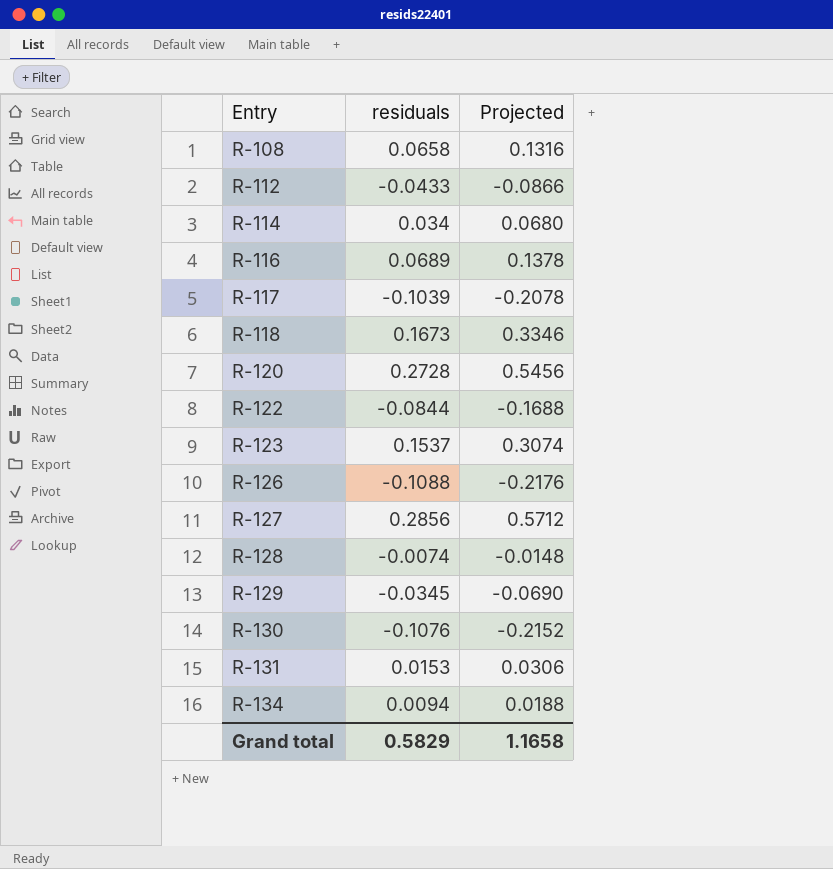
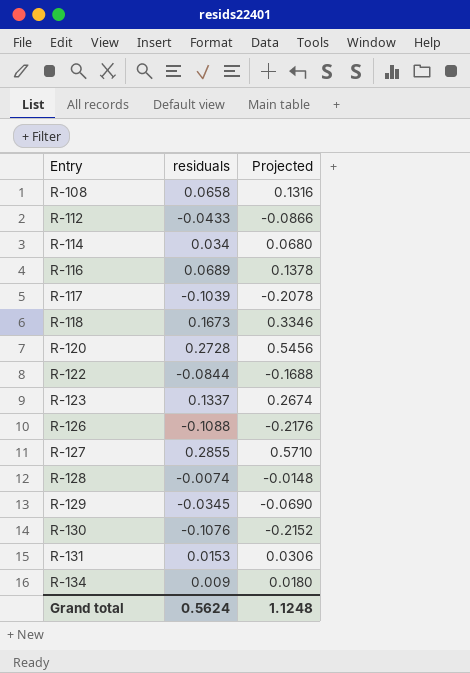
R-123 | residuals: 0.1537 -> 0.1337
R-123 | Projected: 0.3074 -> 0.2674
R-127 | residuals: 0.2856 -> 0.2855
R-127 | Projected: 0.5712 -> 0.5710
R-134 | residuals: 0.0094 -> 0.009
R-134 | Projected: 0.0188 -> 0.0180
Grand total | residuals: 0.5829 -> 0.5624
Grand total | Projected: 1.1658 -> 1.1248

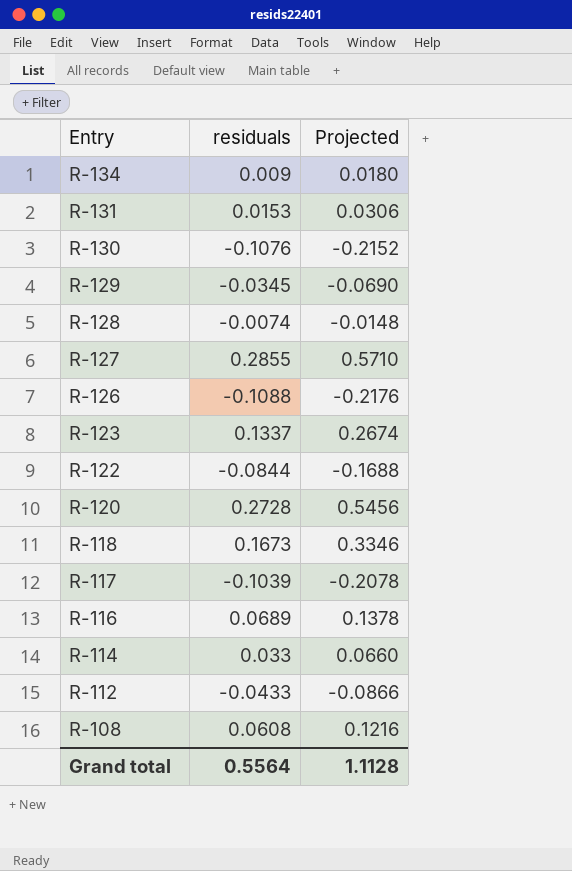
row order: Entry ascending -> Entry descending
R-114 | residuals: 0.034 -> 0.033
R-114 | Projected: 0.0680 -> 0.0660
R-108 | residuals: 0.0658 -> 0.0608
R-108 | Projected: 0.1316 -> 0.1216
Grand total | residuals: 0.5624 -> 0.5564
Grand total | Projected: 1.1248 -> 1.1128

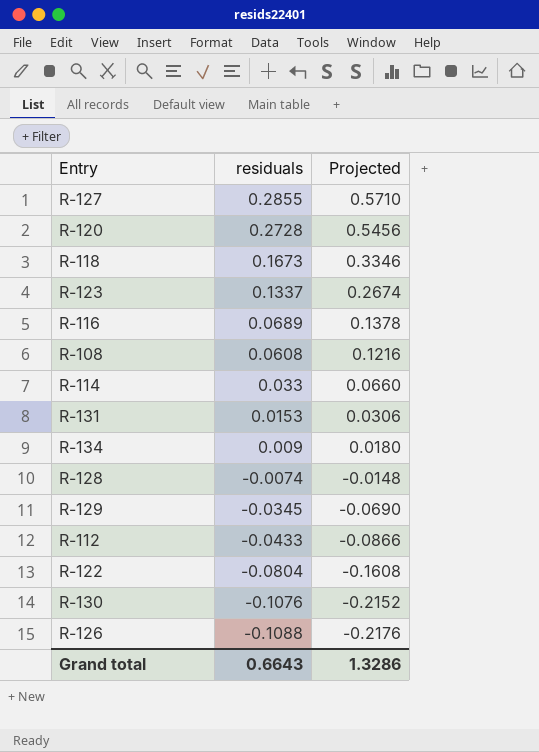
row order: Entry descending -> residuals descending
row R-117: -0.1039 | -0.2078 -> none
R-122 | residuals: -0.0844 -> -0.0804
R-122 | Projected: -0.1688 -> -0.1608
Grand total | residuals: 0.5564 -> 0.6643
Grand total | Projected: 1.1128 -> 1.3286

